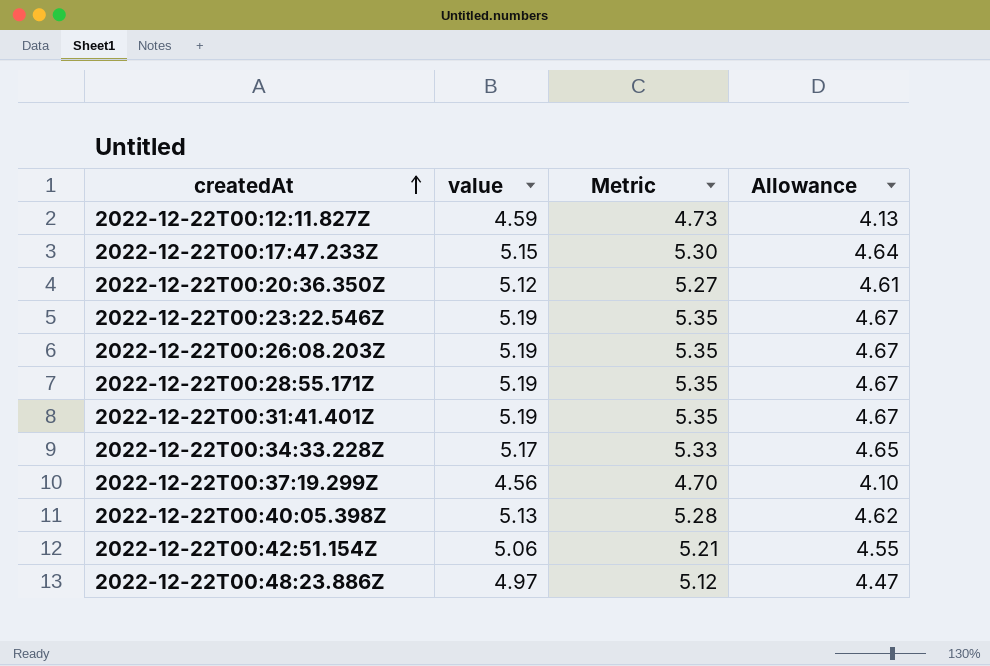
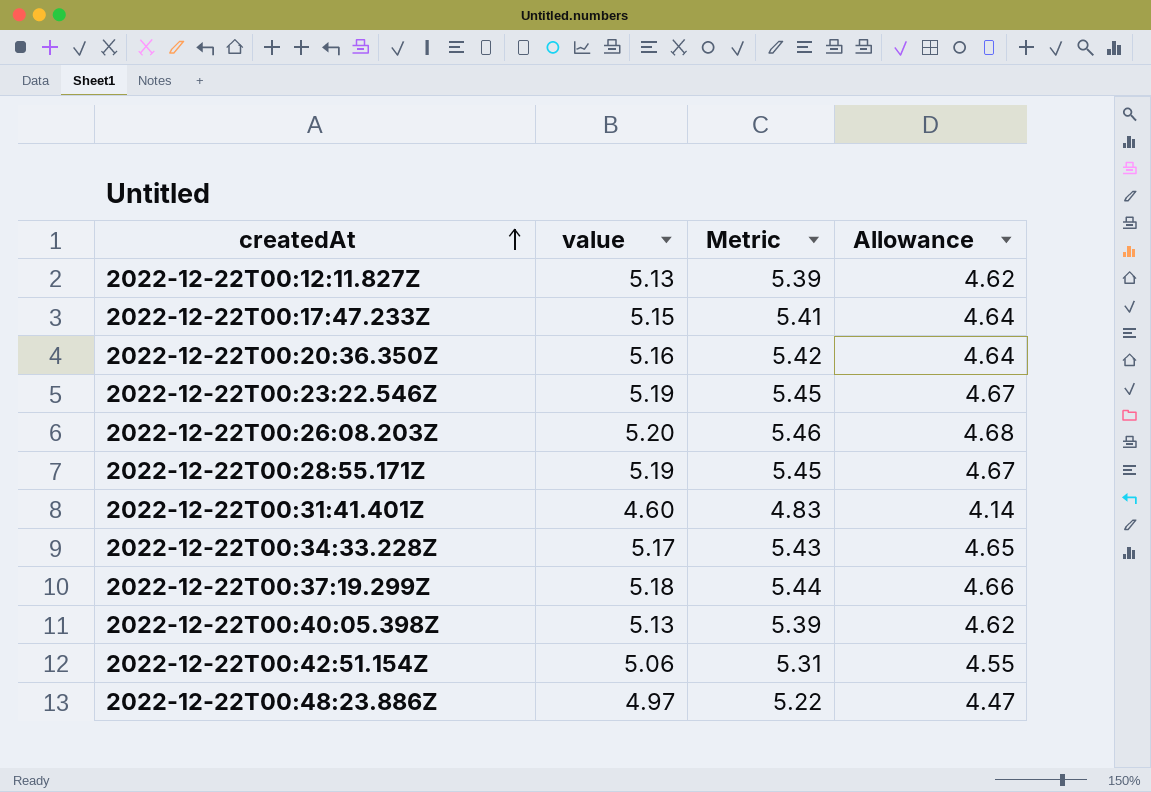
column Metric | formula: [value] * 1.03 -> [value] * 1.05
2022-12-22T00:12:11.827Z | value: 4.59 -> 5.13
2022-12-22T00:12:11.827Z | Allowance: 4.13 -> 4.62
2022-12-22T00:20:36.350Z | value: 5.12 -> 5.16
2022-12-22T00:20:36.350Z | Allowance: 4.61 -> 4.64
2022-12-22T00:26:08.203Z | value: 5.19 -> 5.20
2022-12-22T00:26:08.203Z | Allowance: 4.67 -> 4.68
2022-12-22T00:31:41.401Z | value: 5.19 -> 4.60
2022-12-22T00:31:41.401Z | Allowance: 4.67 -> 4.14
2022-12-22T00:37:19.299Z | value: 4.56 -> 5.18
2022-12-22T00:37:19.299Z | Allowance: 4.10 -> 4.66

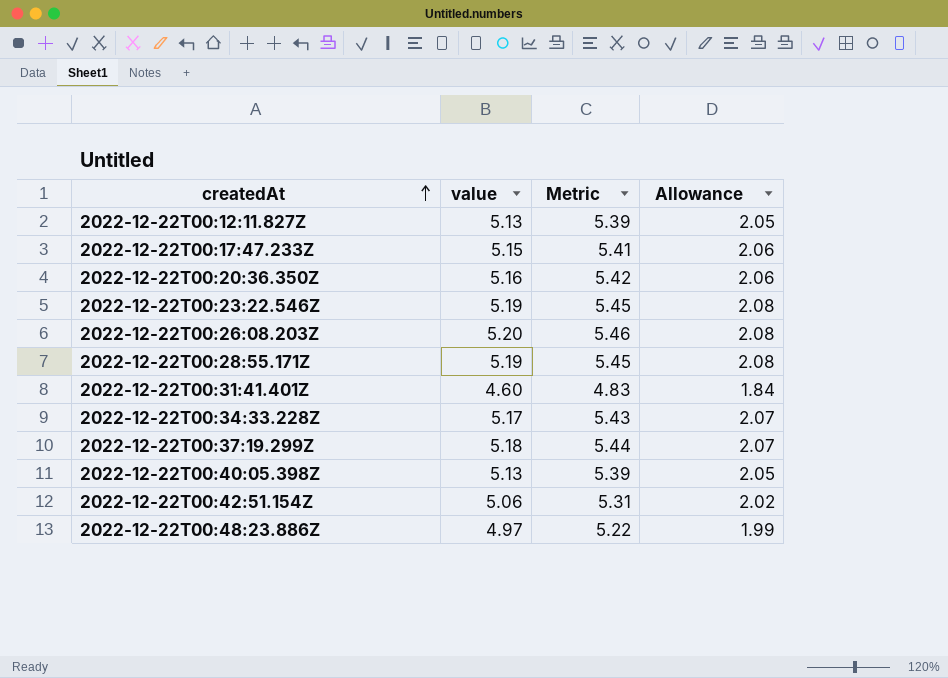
column Allowance | formula: [value] * 0.9 -> [value] * 0.4

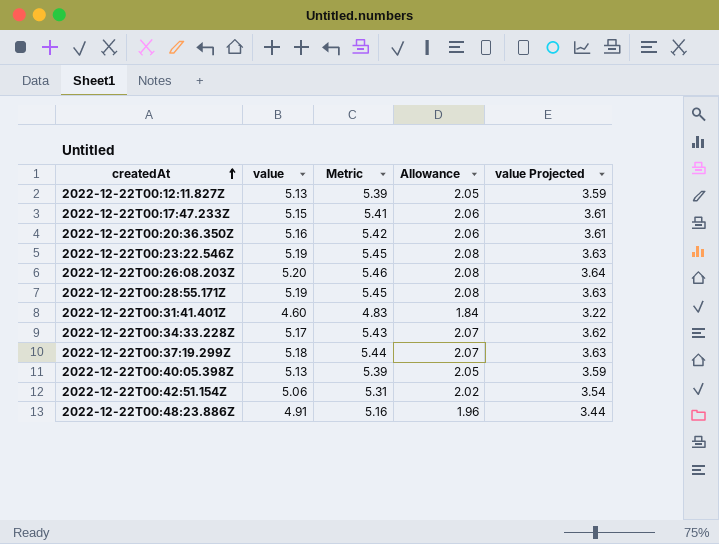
column value Projected | formula: none -> [value] * 0.7
2022-12-22T00:48:23.886Z | value: 4.97 -> 4.91
2022-12-22T00:48:23.886Z | Metric: 5.22 -> 5.16
2022-12-22T00:48:23.886Z | Allowance: 1.99 -> 1.96

